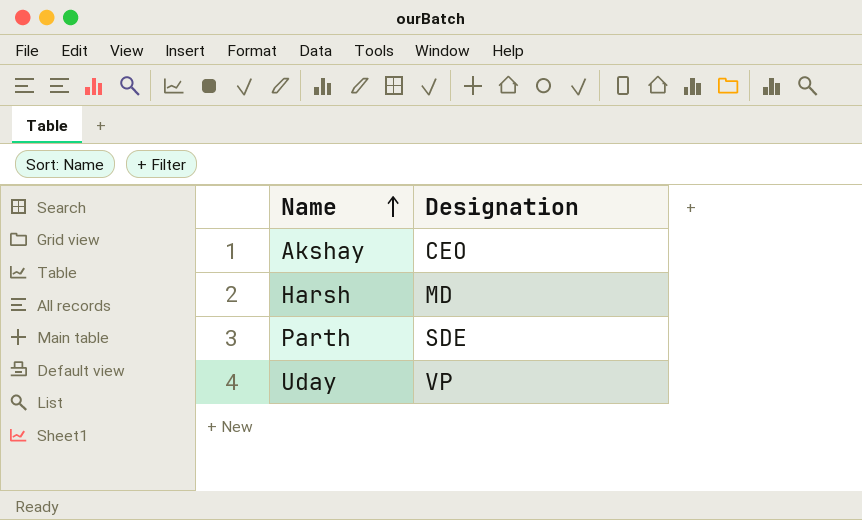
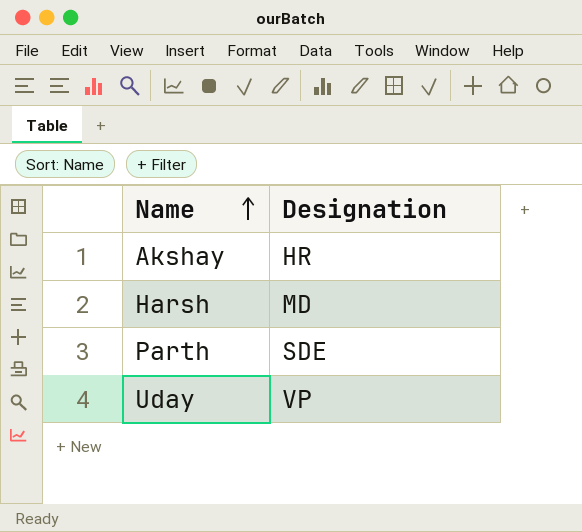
Akshay | Designation: CEO -> HR

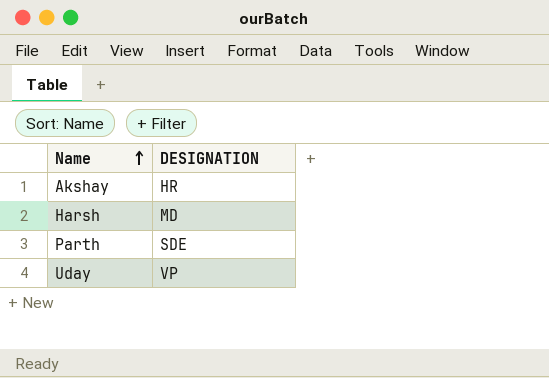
column name: Designation -> DESIGNATION

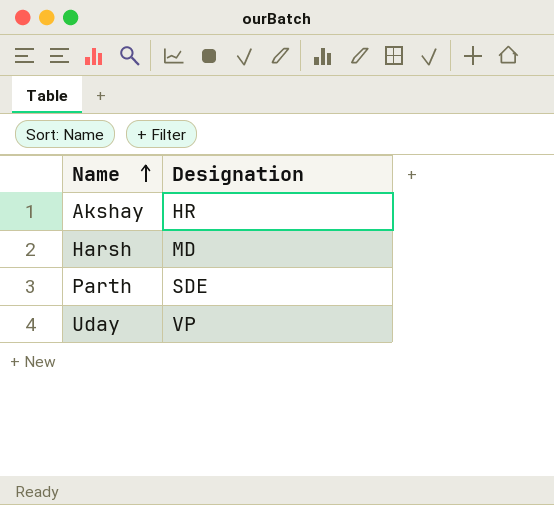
column name: DESIGNATION -> Designation

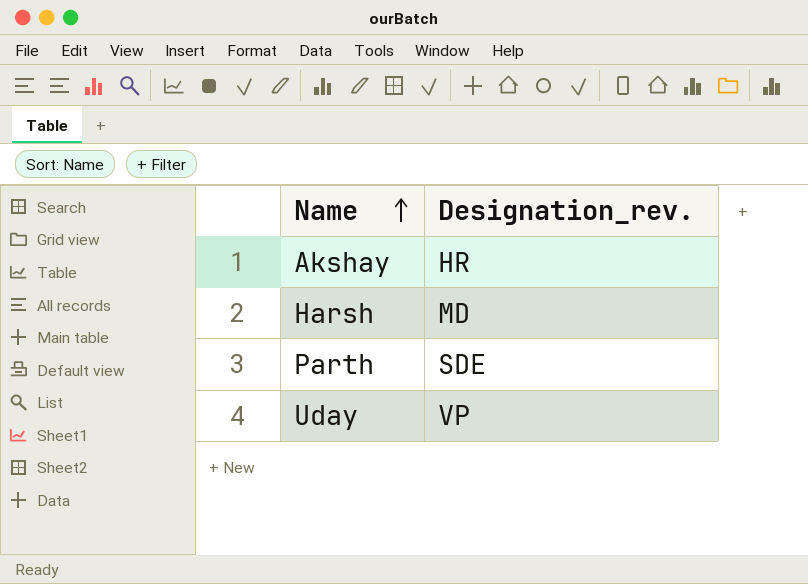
column name: Designation -> Designation_rev.

